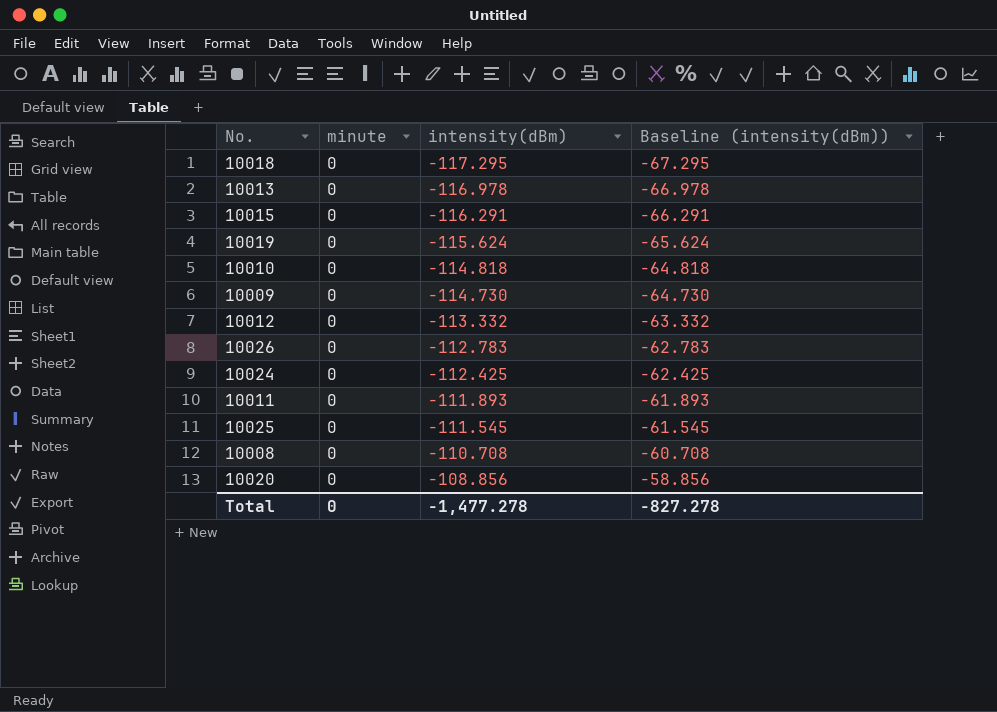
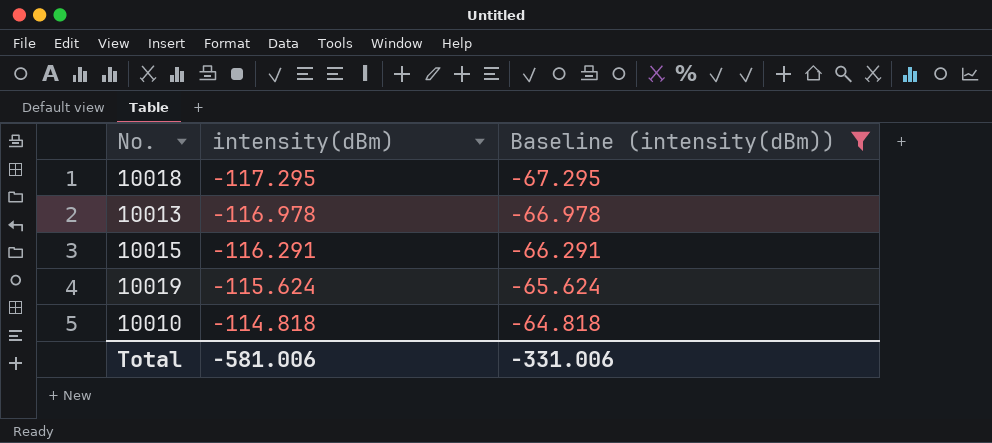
filter: none -> Baseline (intensity(dBm)) <= -64.818
column minute | position: 2 -> none
Total | intensity(dBm): -1,477.278 -> -581.006
Total | Baseline (intensity(dBm)): -827.278 -> -331.006

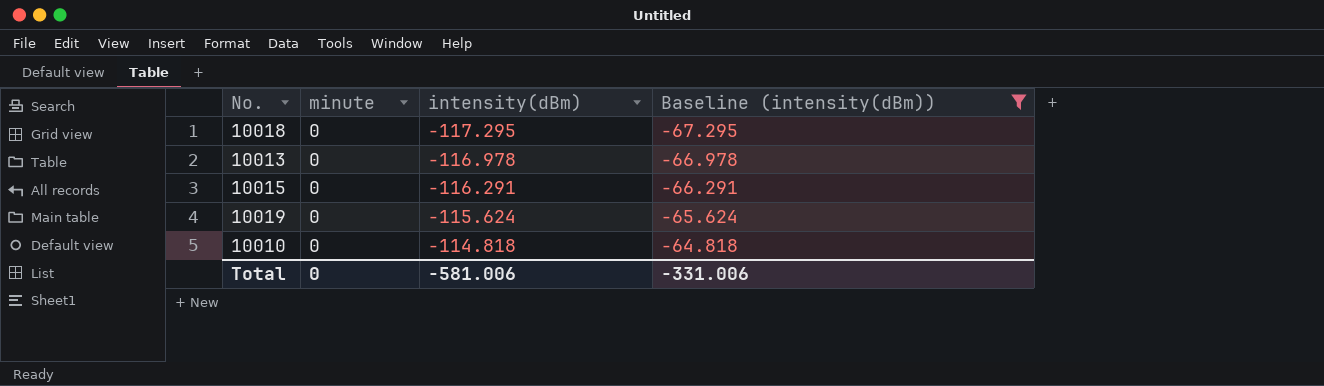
column minute | position: none -> 2

